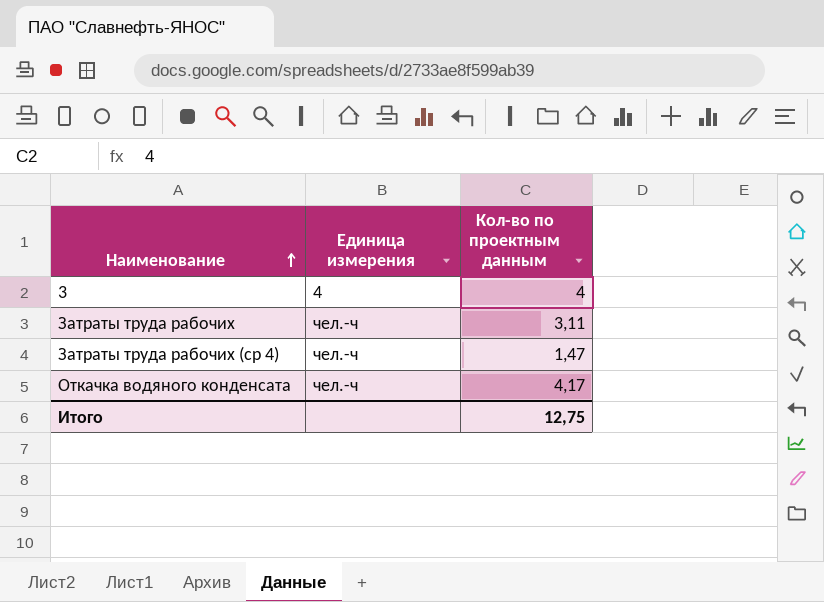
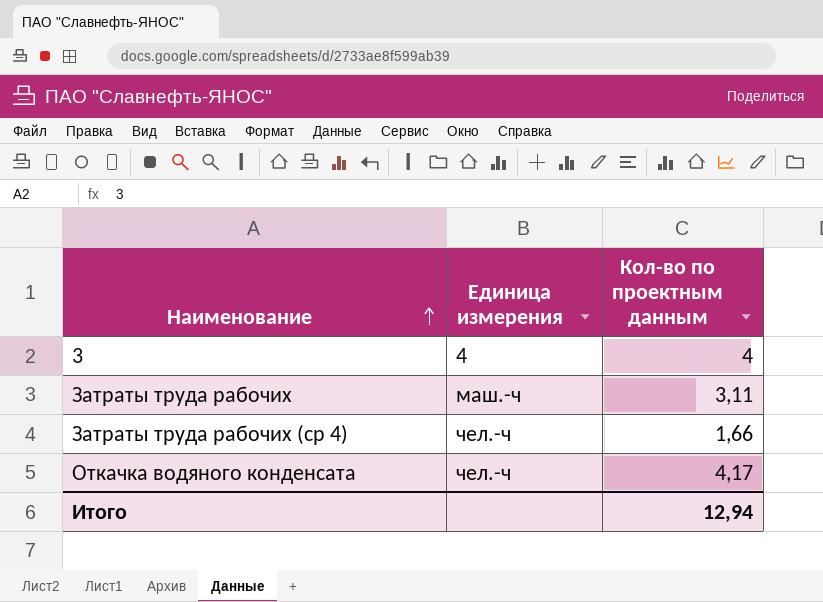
Затраты труда рабочих | Единица измерения: чел.-ч -> маш.-ч
Затраты труда рабочих (ср 4) | Кол-во по проектным данным: 1,47 -> 1,66
Итого | Кол-во по проектным данным: 12,75 -> 12,94

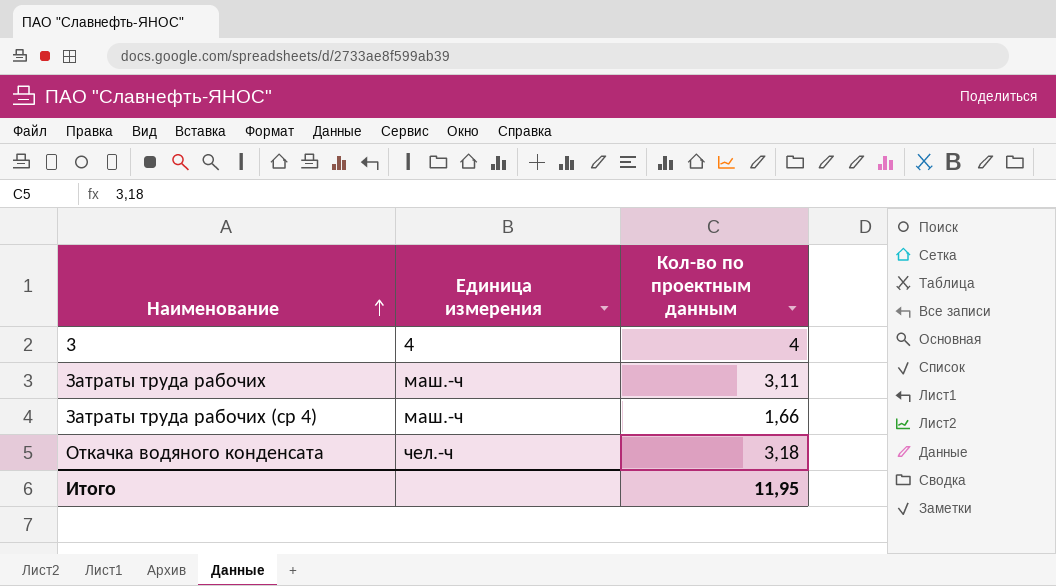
Затраты труда рабочих (ср 4) | Единица измерения: чел.-ч -> маш.-ч
Откачка водяного конденсата | Кол-во по проектным данным: 4,17 -> 3,18
Итого | Кол-во по проектным данным: 12,94 -> 11,95

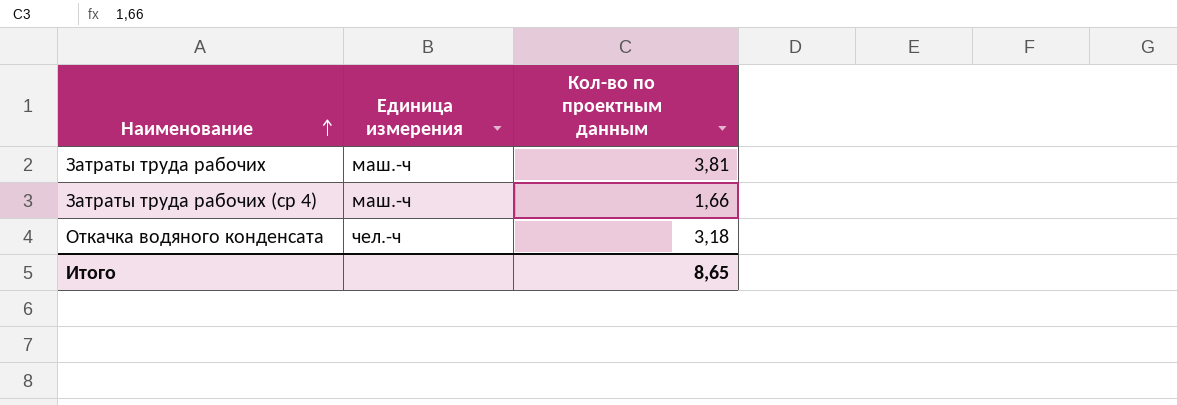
row 3: 4 | 4 -> none
Затраты труда рабочих | Кол-во по проектным данным: 3,11 -> 3,81
Итого | Кол-во по проектным данным: 11,95 -> 8,65

